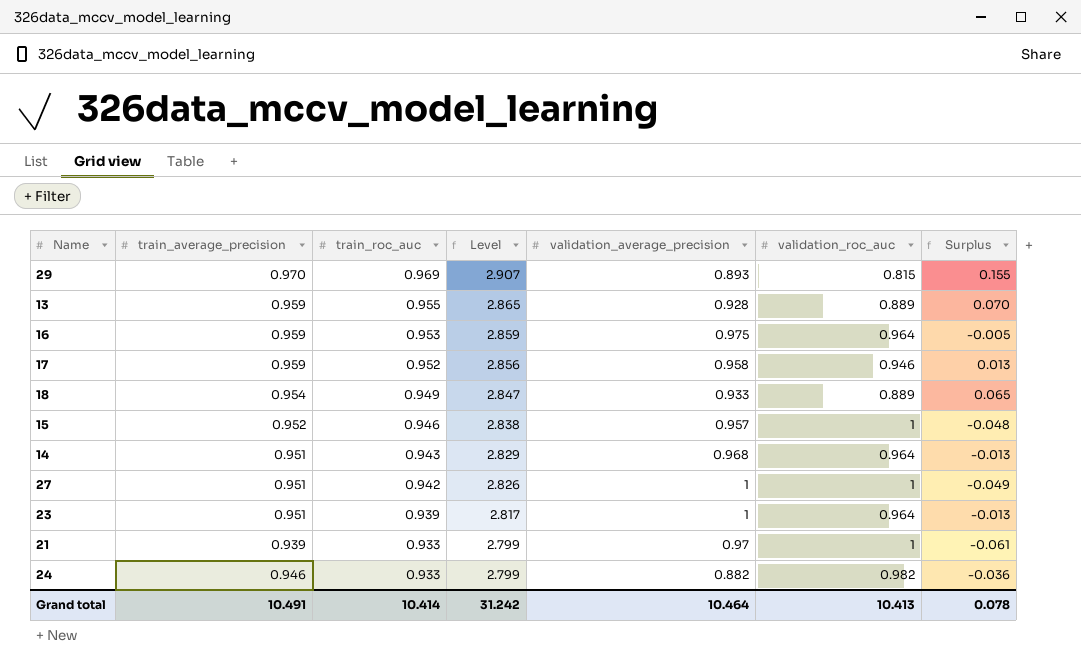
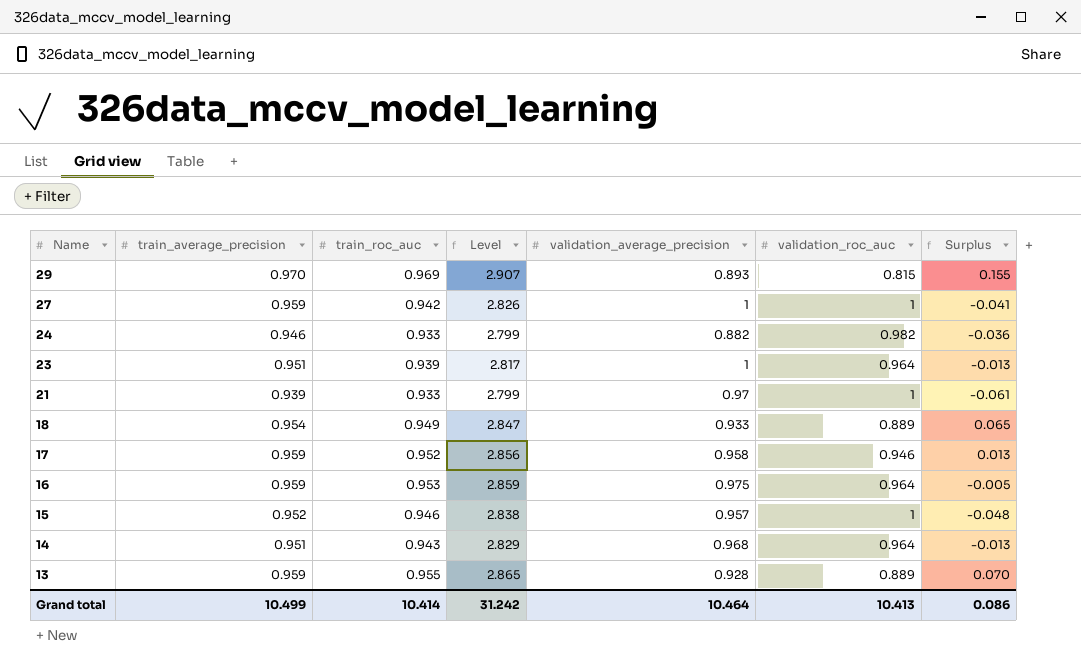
row order: train_roc_auc descending -> Name descending
27 | train_average_precision: 0.951 -> 0.959
27 | Surplus: -0.049 -> -0.041
Grand total | train_average_precision: 10.491 -> 10.499
Grand total | Surplus: 0.078 -> 0.086

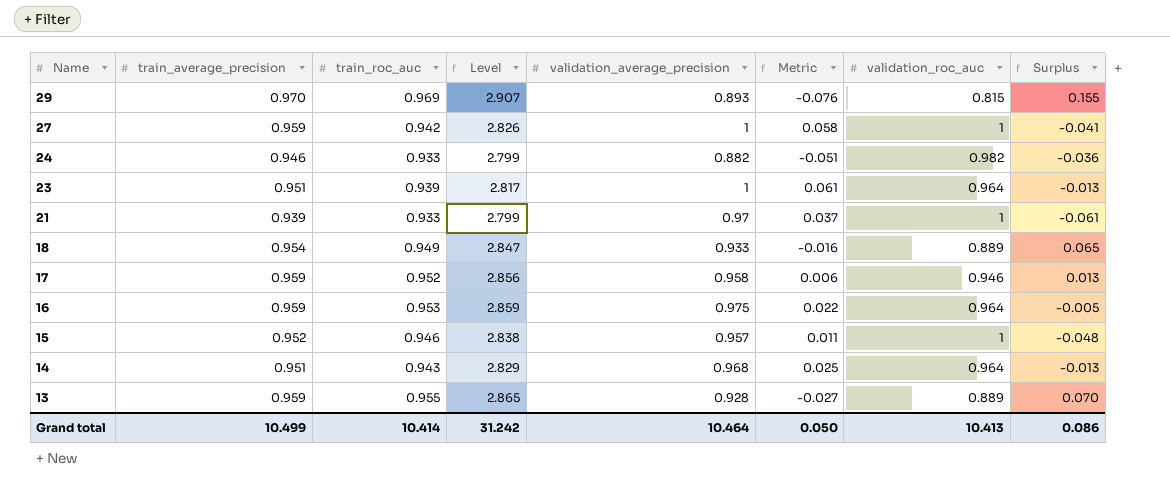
column Metric | formula: none -> [validation_average_precision] - [train_roc_auc]

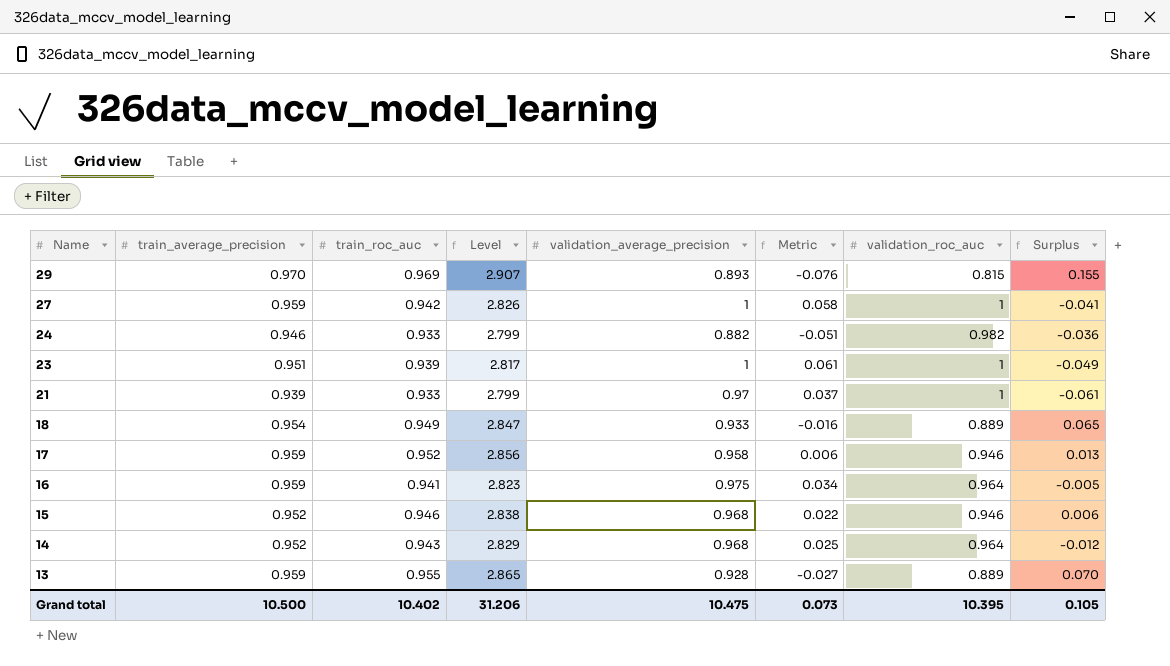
23 | validation_roc_auc: 0.964 -> 1
23 | Surplus: -0.013 -> -0.049
16 | train_roc_auc: 0.953 -> 0.941
16 | Level: 2.859 -> 2.823
16 | Metric: 0.022 -> 0.034
15 | validation_average_precision: 0.957 -> 0.968
15 | Metric: 0.011 -> 0.022
15 | validation_roc_auc: 1 -> 0.946
15 | Surplus: -0.048 -> 0.006
14 | train_average_precision: 0.951 -> 0.952
14 | Surplus: -0.013 -> -0.012
Grand total | train_average_precision: 10.499 -> 10.500
Grand total | train_roc_auc: 10.414 -> 10.402
Grand total | Level: 31.242 -> 31.206
Grand total | validation_average_precision: 10.464 -> 10.475
Grand total | Metric: 0.050 -> 0.073
Grand total | validation_roc_auc: 10.413 -> 10.395
Grand total | Surplus: 0.086 -> 0.105

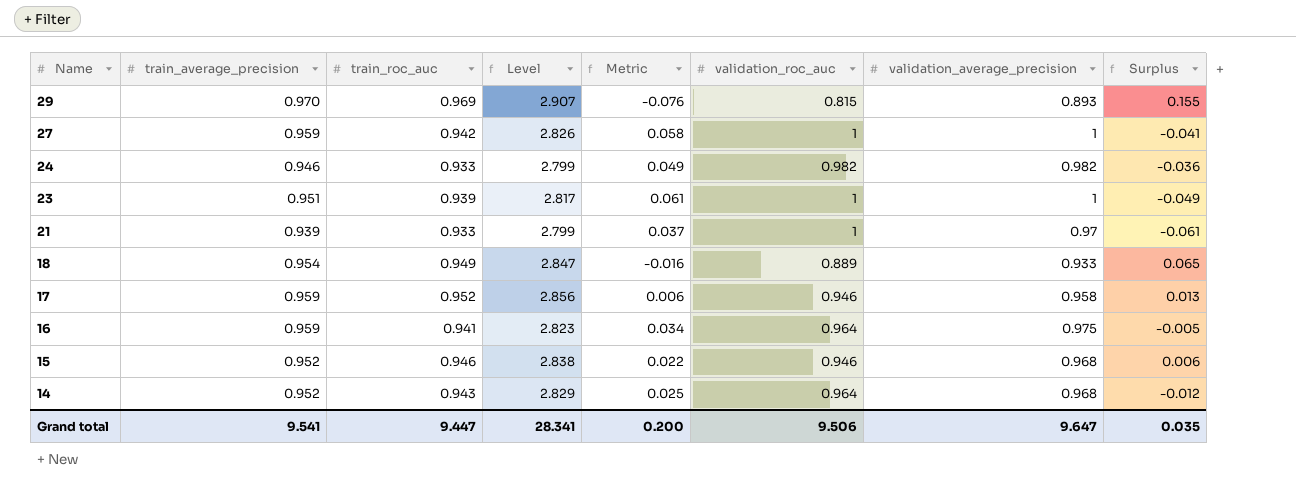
column validation_average_precision | position: 5 -> 7
row 13: 0.959 | 0.955 | 2.865 | 0.928 | -0.027 | 0.889 | 0.070 -> none
24 | Metric: -0.051 -> 0.049
24 | validation_average_precision: 0.882 -> 0.982
Grand total | train_average_precision: 10.500 -> 9.541
Grand total | train_roc_auc: 10.402 -> 9.447
Grand total | Level: 31.206 -> 28.341
Grand total | Metric: 0.073 -> 0.200
Grand total | validation_roc_auc: 10.395 -> 9.506
Grand total | validation_average_precision: 10.475 -> 9.647
Grand total | Surplus: 0.105 -> 0.035

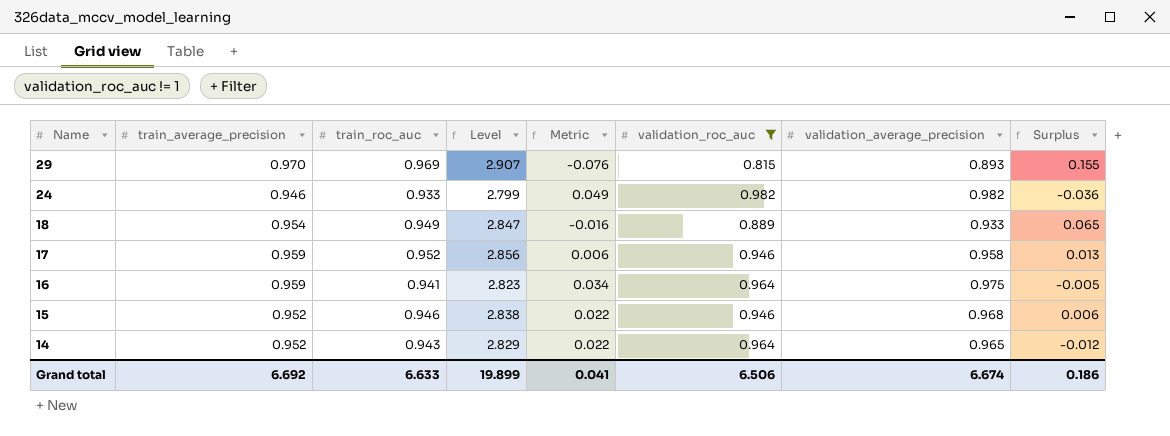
filter: none -> validation_roc_auc != 1
14 | Metric: 0.025 -> 0.022
14 | validation_average_precision: 0.968 -> 0.965
Grand total | train_average_precision: 9.541 -> 6.692
Grand total | train_roc_auc: 9.447 -> 6.633
Grand total | Level: 28.341 -> 19.899
Grand total | Metric: 0.200 -> 0.041
Grand total | validation_roc_auc: 9.506 -> 6.506
Grand total | validation_average_precision: 9.647 -> 6.674
Grand total | Surplus: 0.035 -> 0.186

